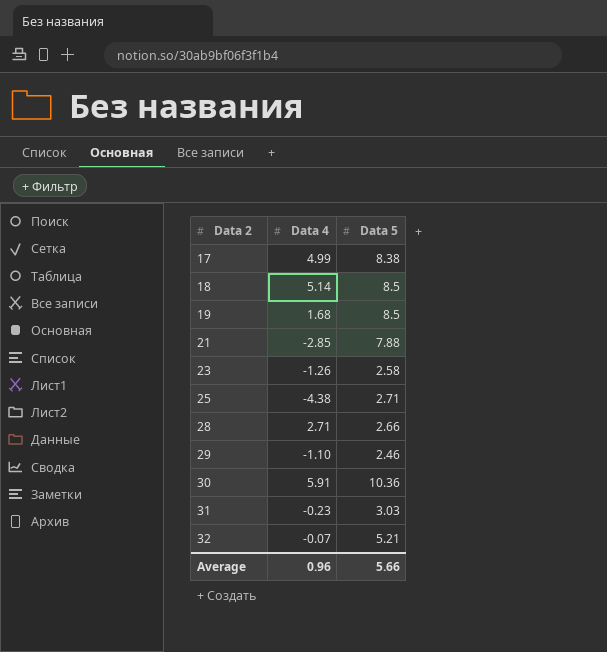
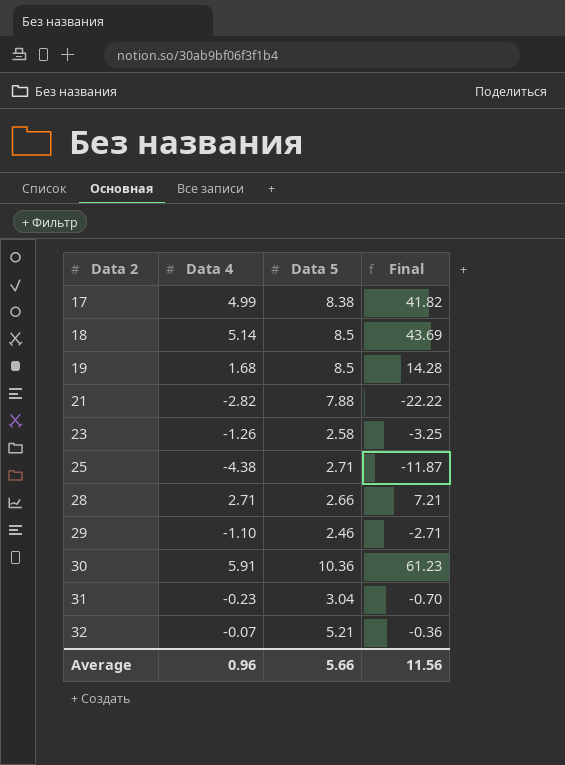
column Final | formula: none -> [Data 4] * [Data 5]
21 | Data 4: -2.85 -> -2.82
31 | Data 5: 3.03 -> 3.04

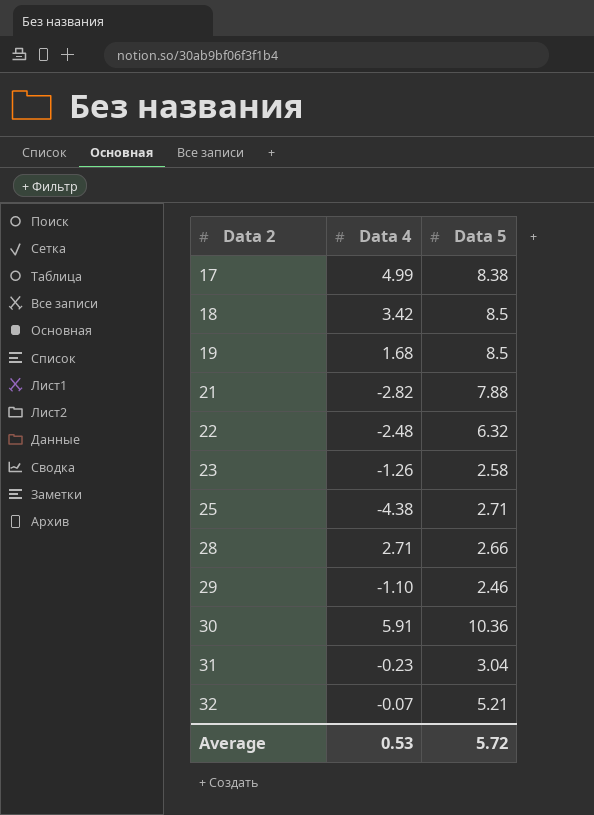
column Final | formula: [Data 4] * [Data 5] -> none
18 | Data 4: 5.14 -> 3.42
row 22: none -> -2.48 | 6.32
Average | Data 4: 0.96 -> 0.53
Average | Data 5: 5.66 -> 5.72

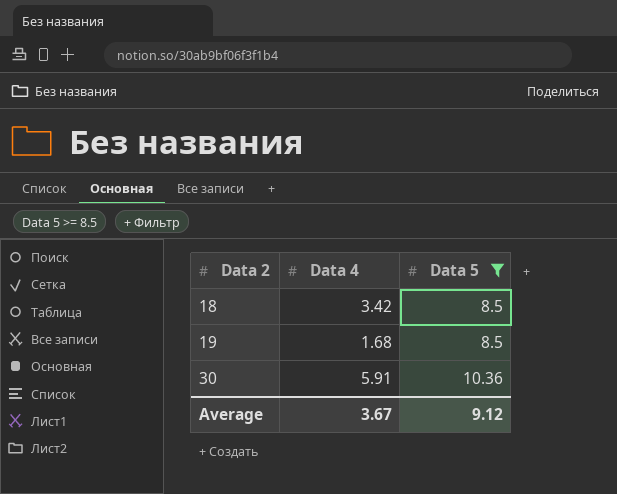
filter: none -> Data 5 >= 8.5
Average | Data 4: 0.53 -> 3.67
Average | Data 5: 5.72 -> 9.12

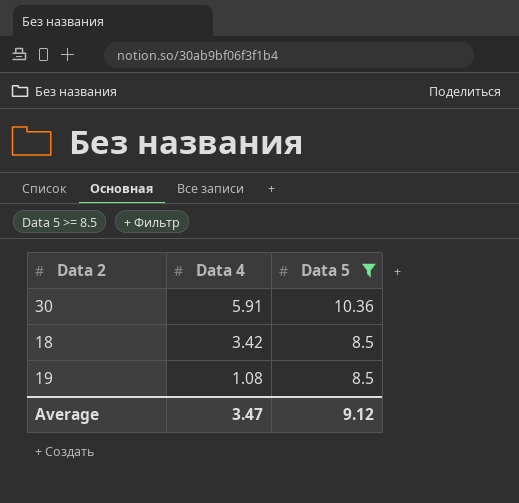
row order: Data 2 ascending -> Data 4 descending
19 | Data 4: 1.68 -> 1.08
Average | Data 4: 3.67 -> 3.47

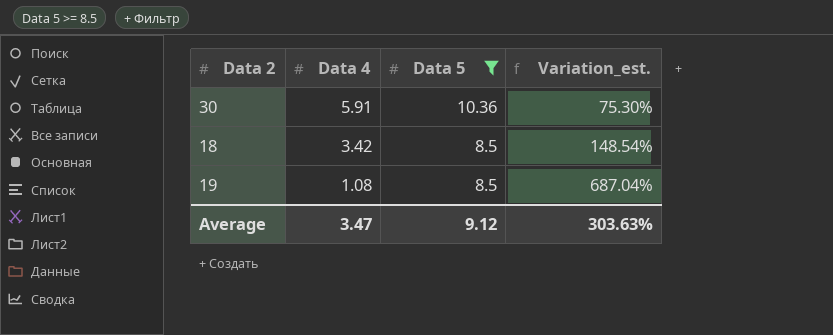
column Variation_est. | formula: none -> ([Data 5] - [Data 4]) / [Data 4]

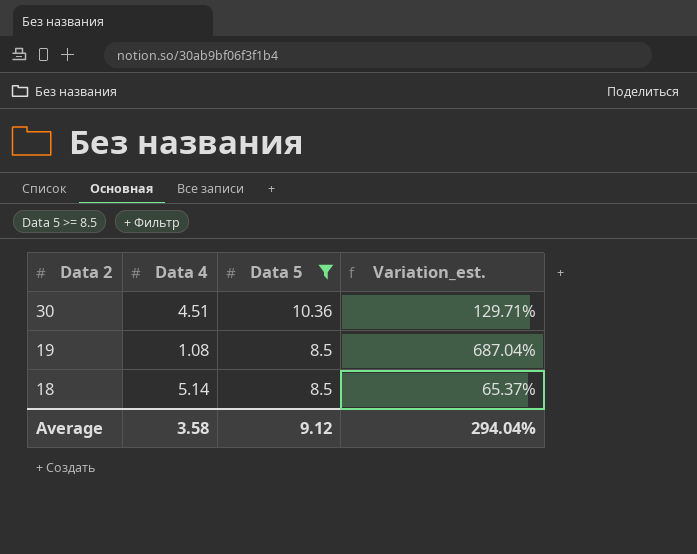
row order: Data 4 descending -> Data 2 descending
30 | Data 4: 5.91 -> 4.51
30 | Variation_est.: 75.30% -> 129.71%
18 | Data 4: 3.42 -> 5.14
18 | Variation_est.: 148.54% -> 65.37%
Average | Data 4: 3.47 -> 3.58
Average | Variation_est.: 303.63% -> 294.04%

